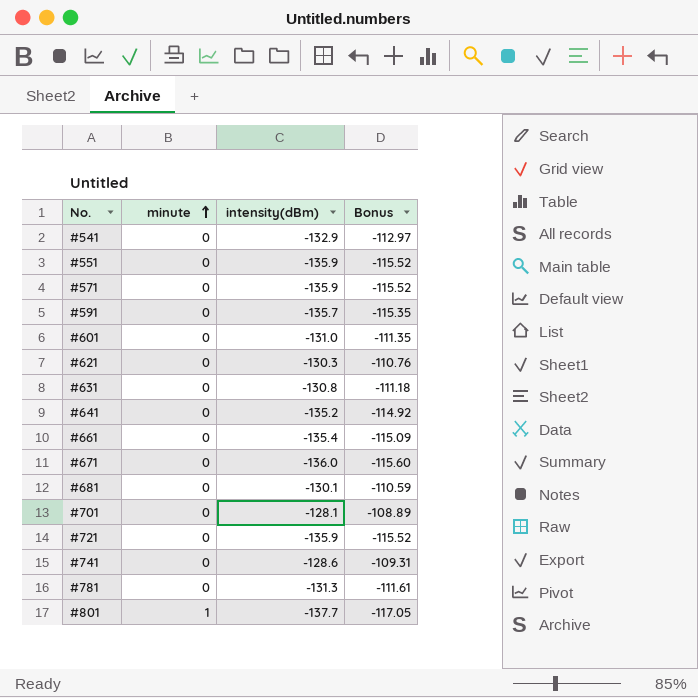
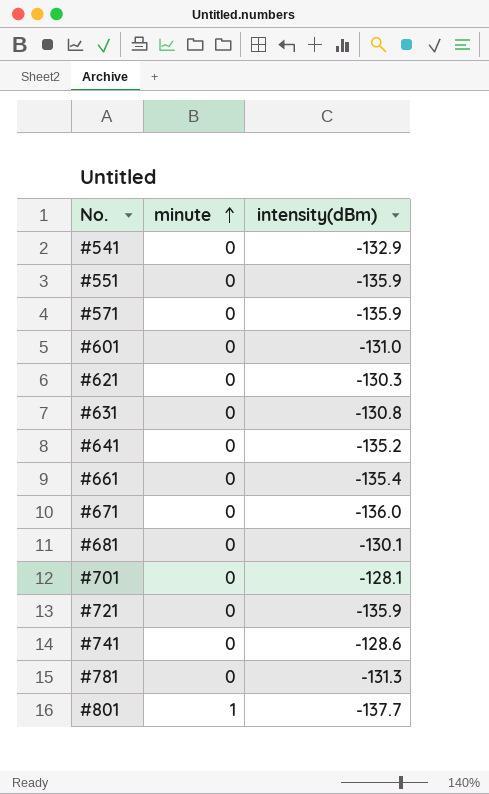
column Bonus | formula: [intensity(dBm)] * 0.85 -> none
row #591: 0 | -135.7 | -115.35 -> none

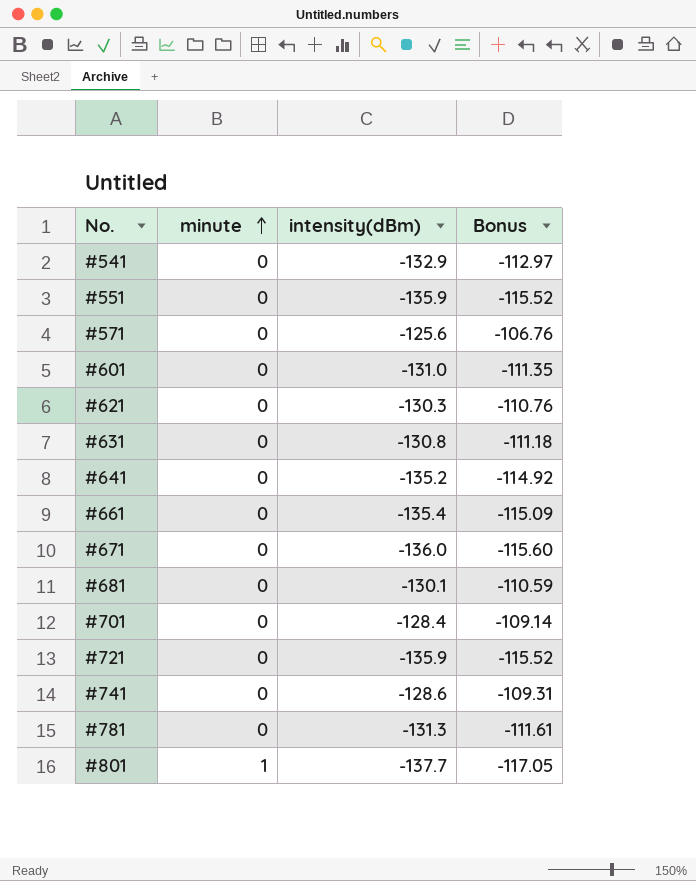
column Bonus | formula: none -> [intensity(dBm)] * 0.85
#571 | intensity(dBm): -135.9 -> -125.6
#701 | intensity(dBm): -128.1 -> -128.4

